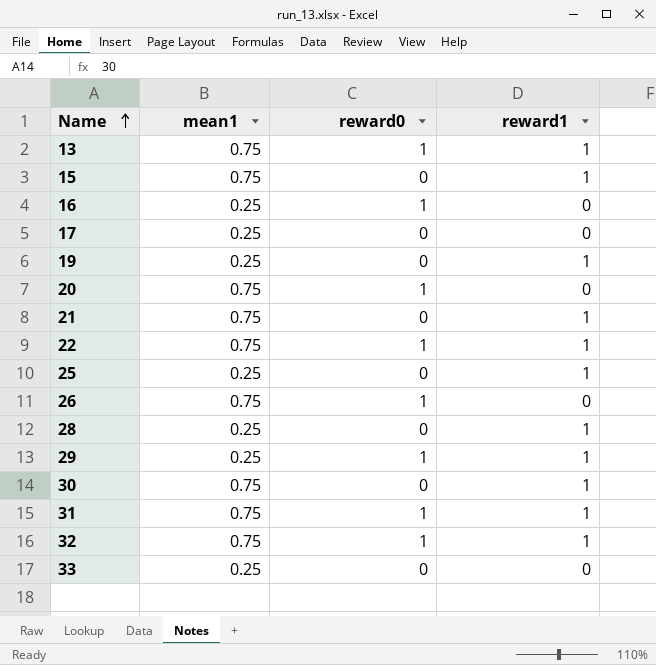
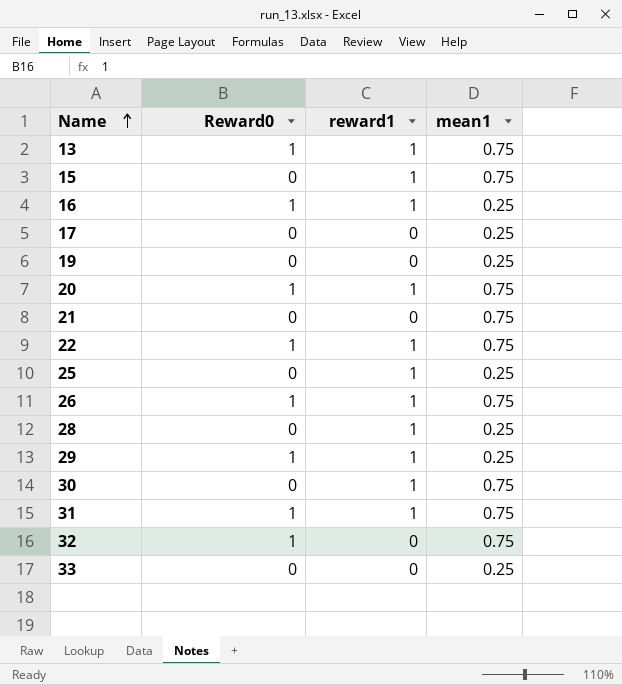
column name: reward0 -> Reward0
column mean1 | position: 2 -> 4
16 | reward1: 0 -> 1
19 | reward1: 1 -> 0
20 | reward1: 0 -> 1
21 | reward1: 1 -> 0
26 | reward1: 0 -> 1
32 | reward1: 1 -> 0

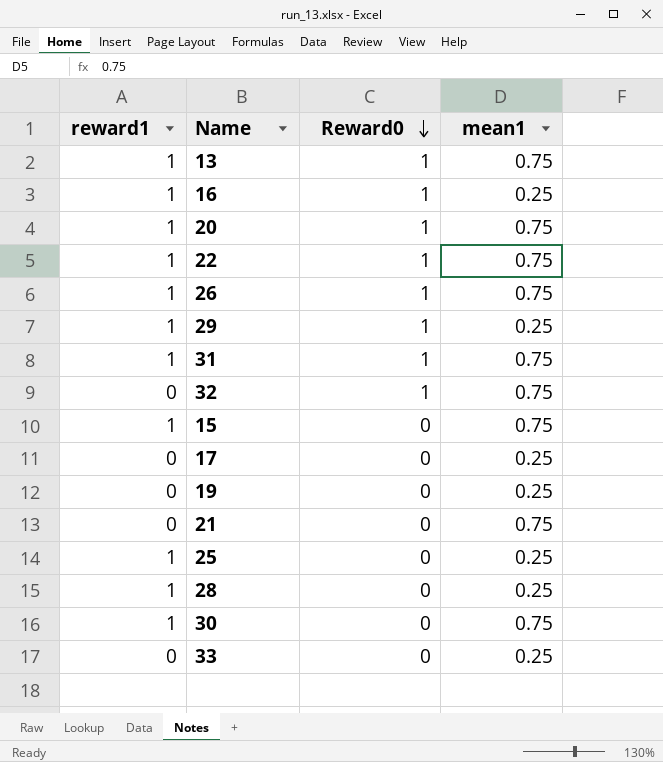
row order: Name ascending -> Reward0 descending
column reward1 | position: 3 -> 1

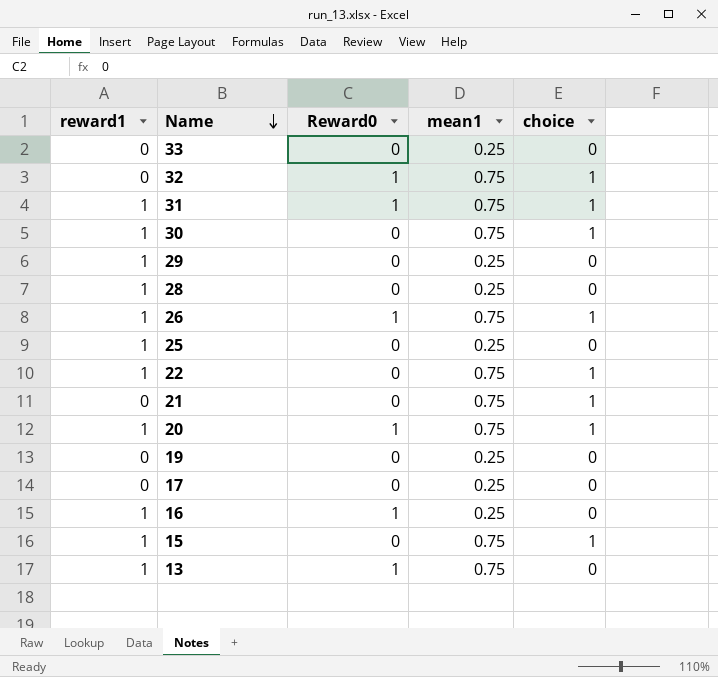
row order: Reward0 descending -> Name descending
column choice | position: none -> 5
29 | Reward0: 1 -> 0
22 | Reward0: 1 -> 0

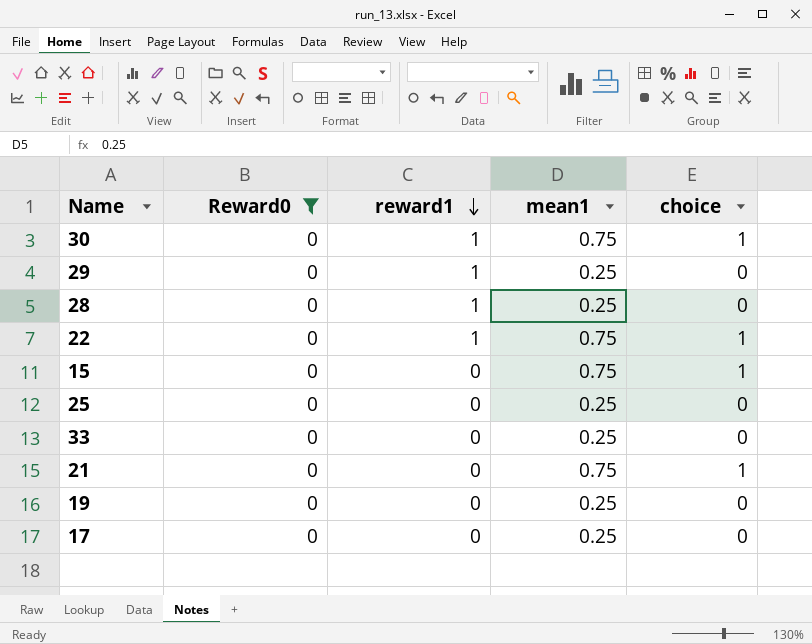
filter: none -> Reward0 = 0
row order: Name descending -> reward1 descending
column reward1 | position: 1 -> 3
15 | reward1: 1 -> 0
25 | reward1: 1 -> 0

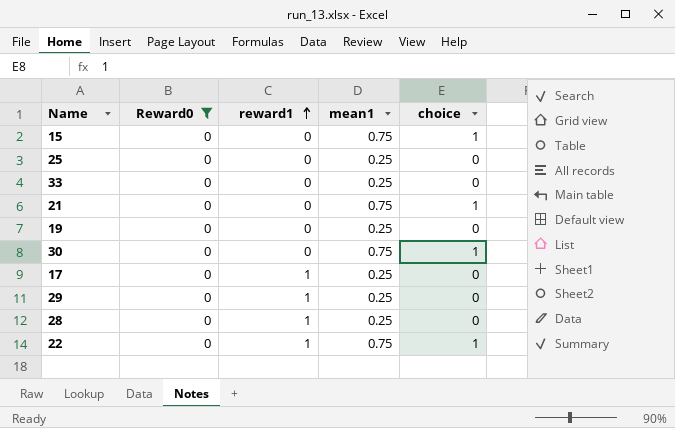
row order: reward1 descending -> reward1 ascending
30 | reward1: 1 -> 0
17 | reward1: 0 -> 1

